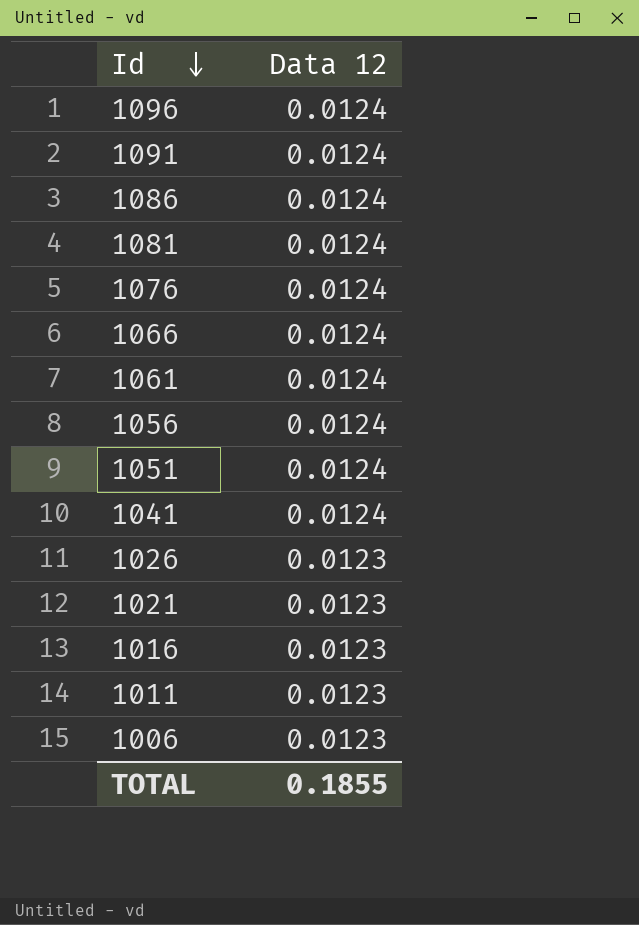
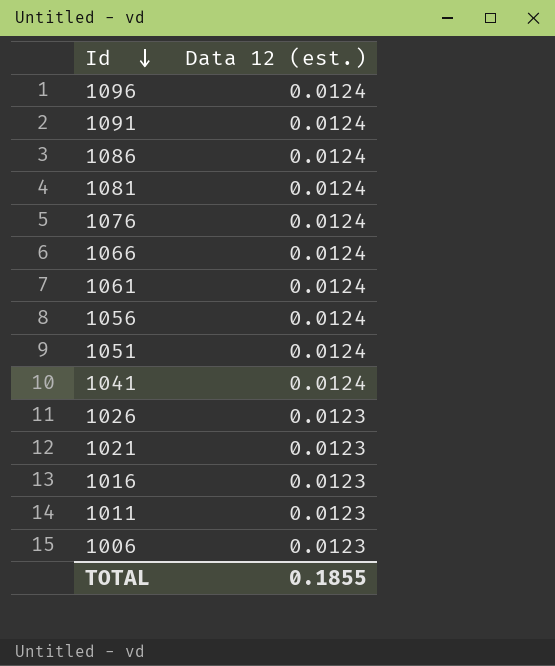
column name: Data 12 -> Data 12 (est.)

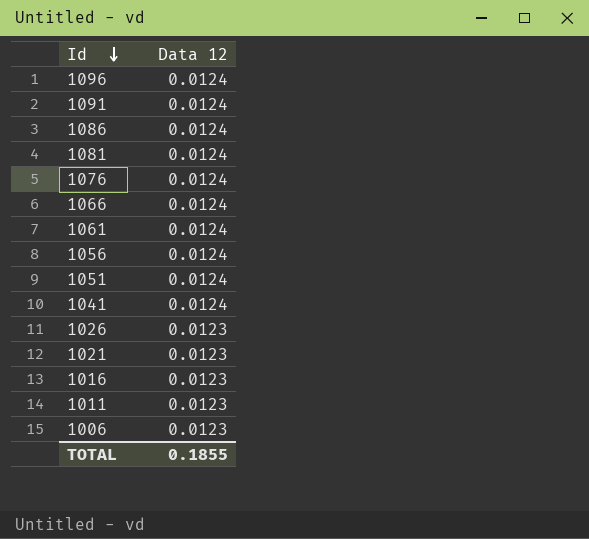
column name: Data 12 (est.) -> Data 12

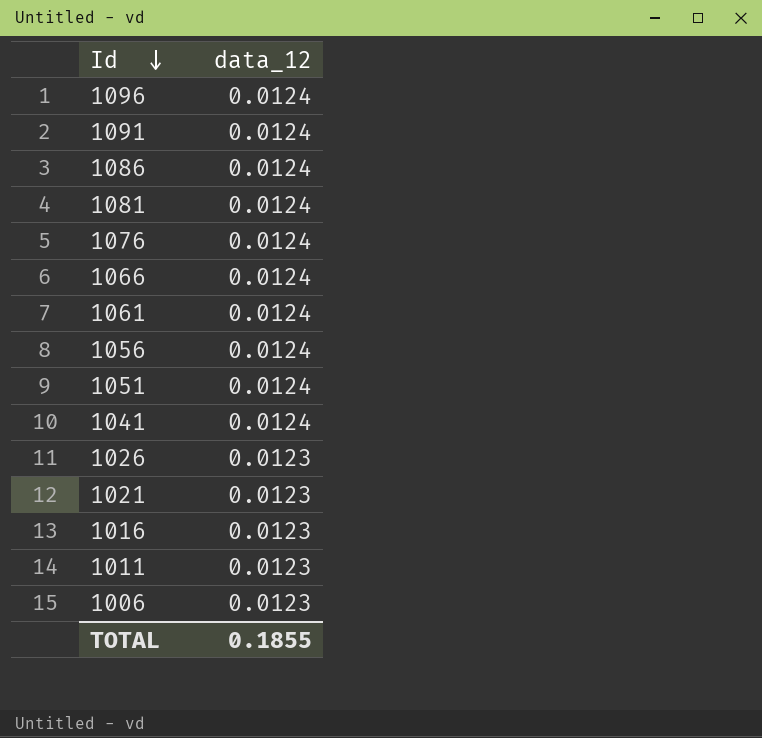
column name: Data 12 -> data_12

